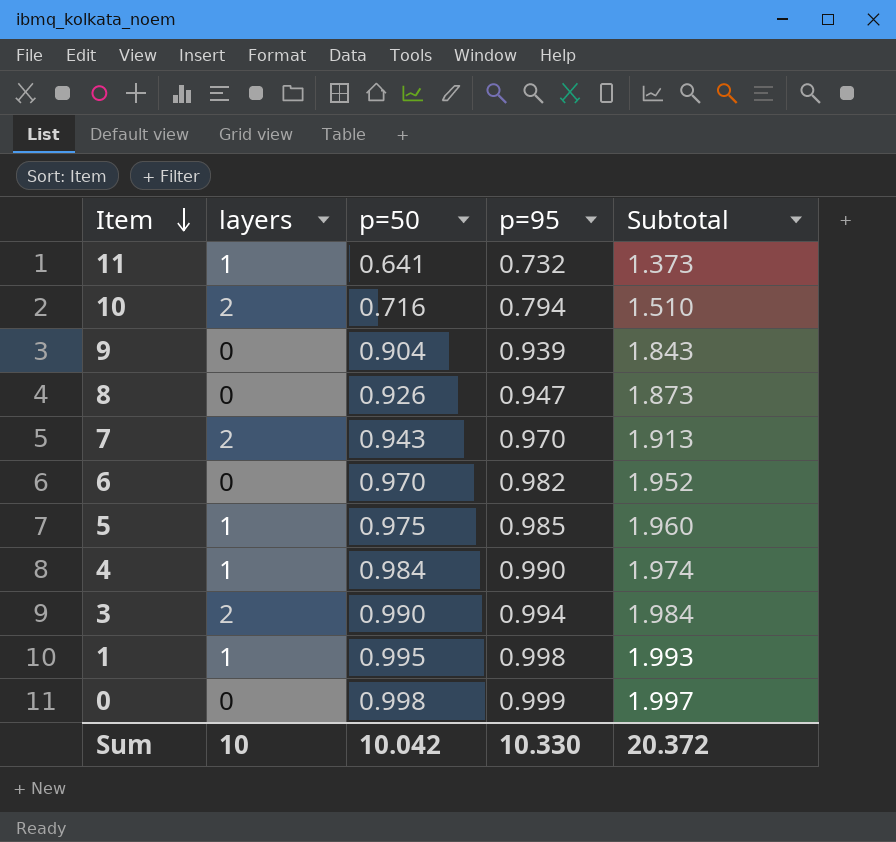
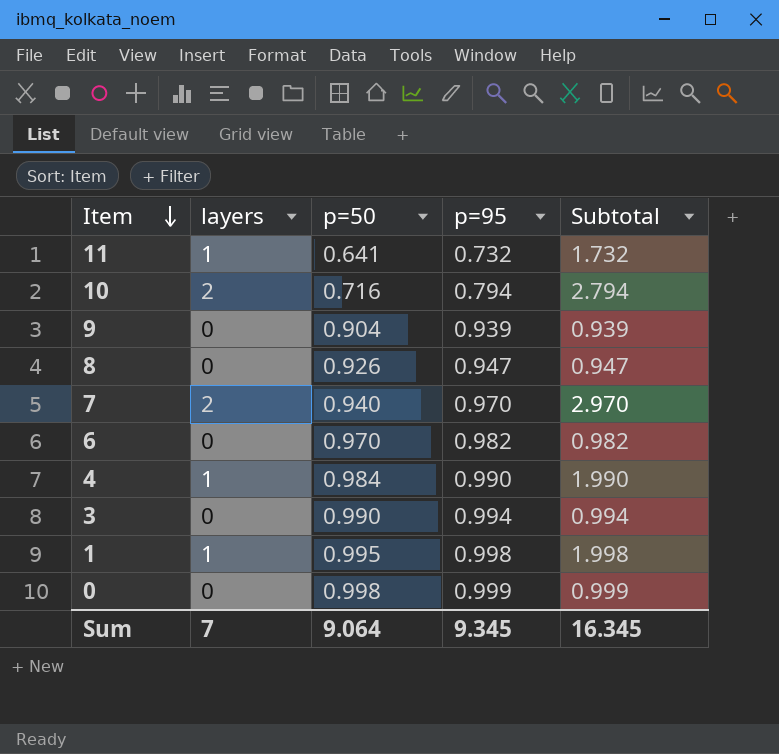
column Subtotal | formula: [p=50] + [p=95] -> [layers] + [p=95]
row 5: 1 | 0.975 | 0.985 | 1.960 -> none
7 | p=50: 0.943 -> 0.940
3 | layers: 2 -> 0
Sum | layers: 10 -> 7
Sum | p=50: 10.042 -> 9.064
Sum | p=95: 10.330 -> 9.345
Sum | Subtotal: 20.372 -> 16.345

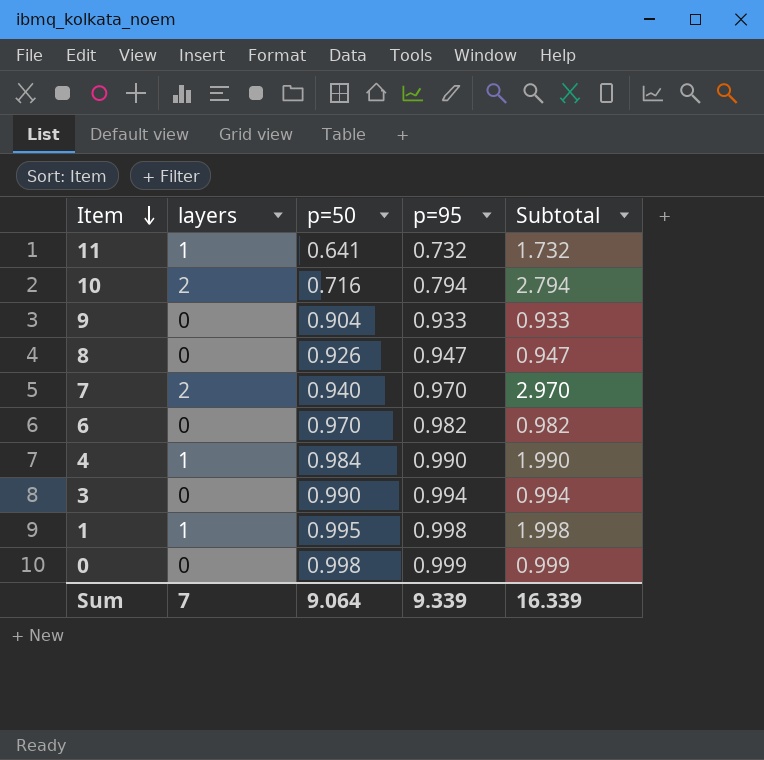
9 | p=95: 0.939 -> 0.933
9 | Subtotal: 0.939 -> 0.933
Sum | p=95: 9.345 -> 9.339
Sum | Subtotal: 16.345 -> 16.339

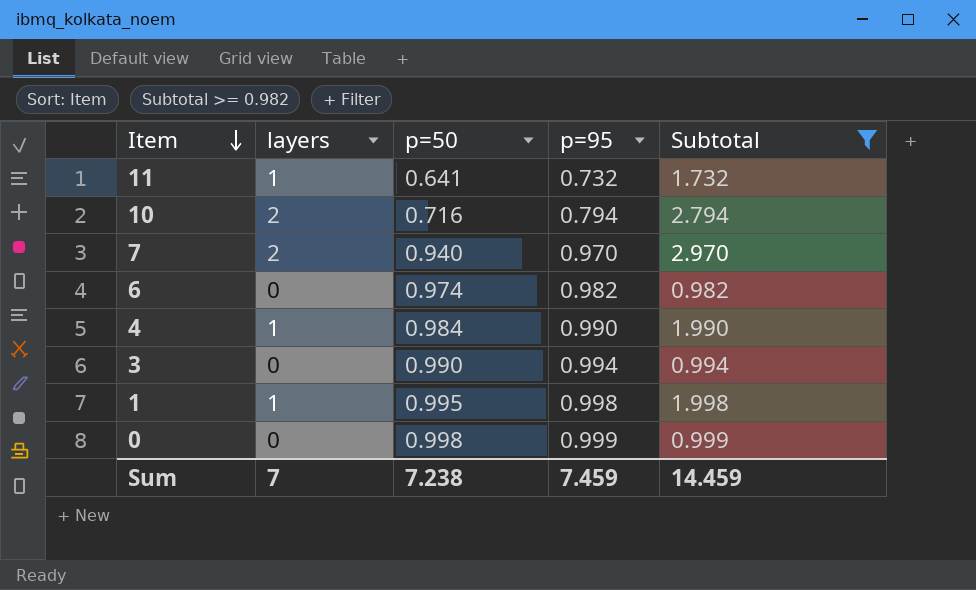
filter: none -> Subtotal >= 0.982
6 | p=50: 0.970 -> 0.974
Sum | p=50: 9.064 -> 7.238
Sum | p=95: 9.339 -> 7.459
Sum | Subtotal: 16.339 -> 14.459

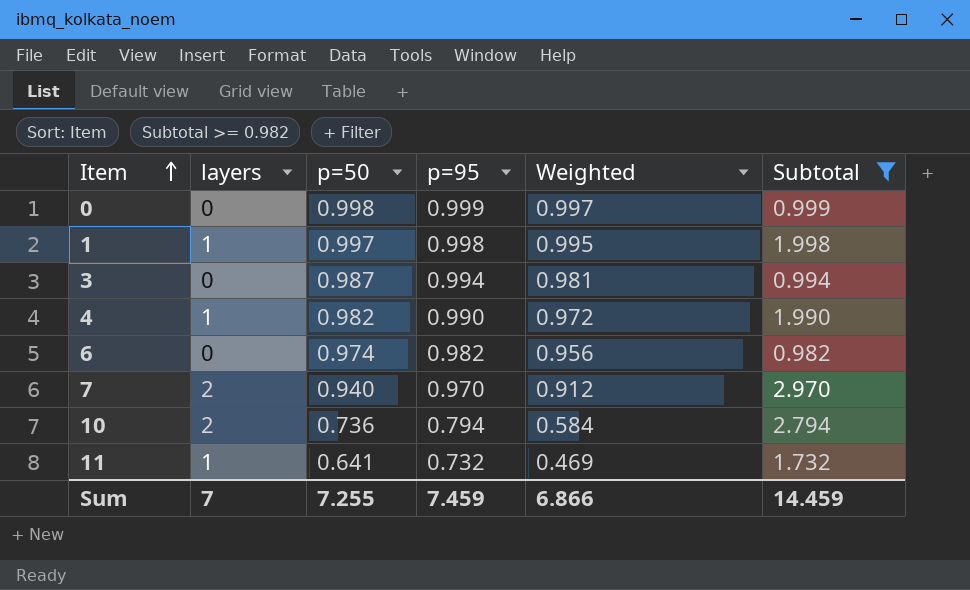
row order: Item descending -> Item ascending
column Weighted | formula: none -> [p=50] * [p=95]
1 | p=50: 0.995 -> 0.997
3 | p=50: 0.990 -> 0.987
4 | p=50: 0.984 -> 0.982
10 | p=50: 0.716 -> 0.736
Sum | p=50: 7.238 -> 7.255

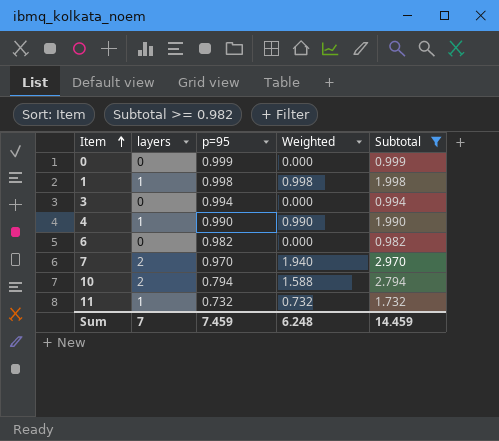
column p=50 | position: 3 -> none
column Weighted | formula: [p=50] * [p=95] -> [layers] * [p=95]
Sum | Weighted: 6.866 -> 6.248

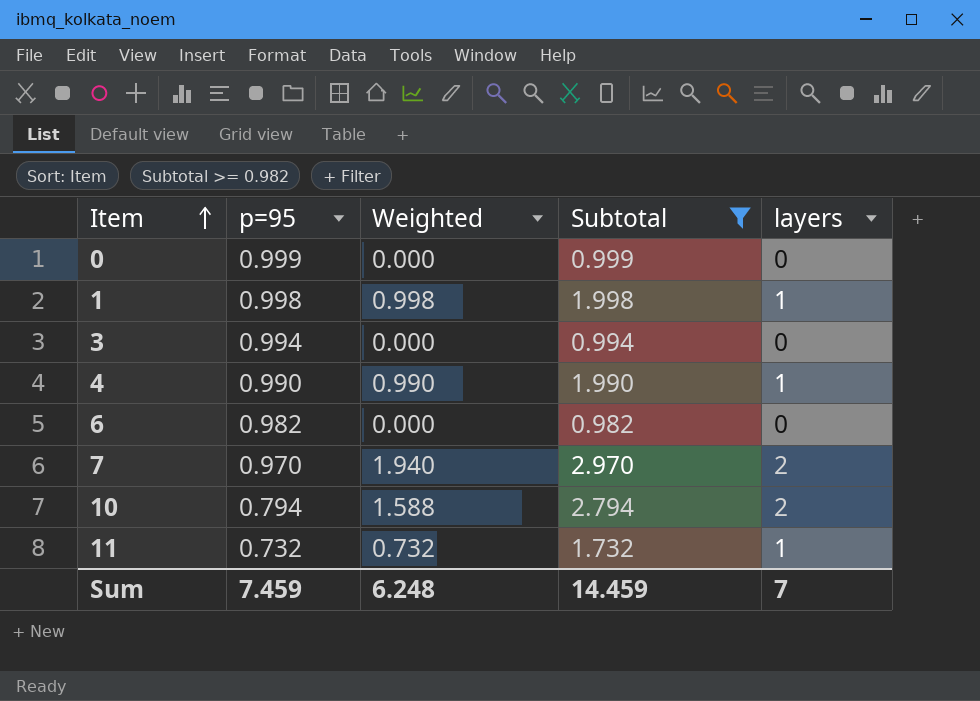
column layers | position: 2 -> 5

